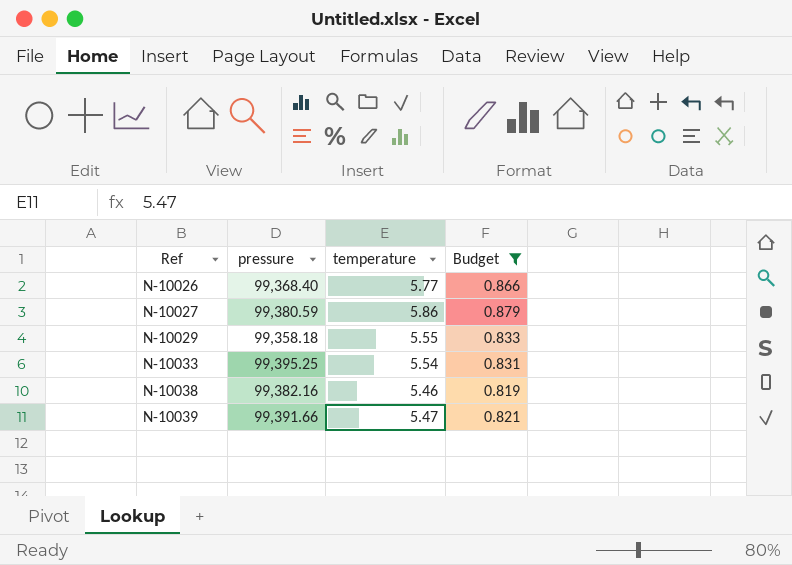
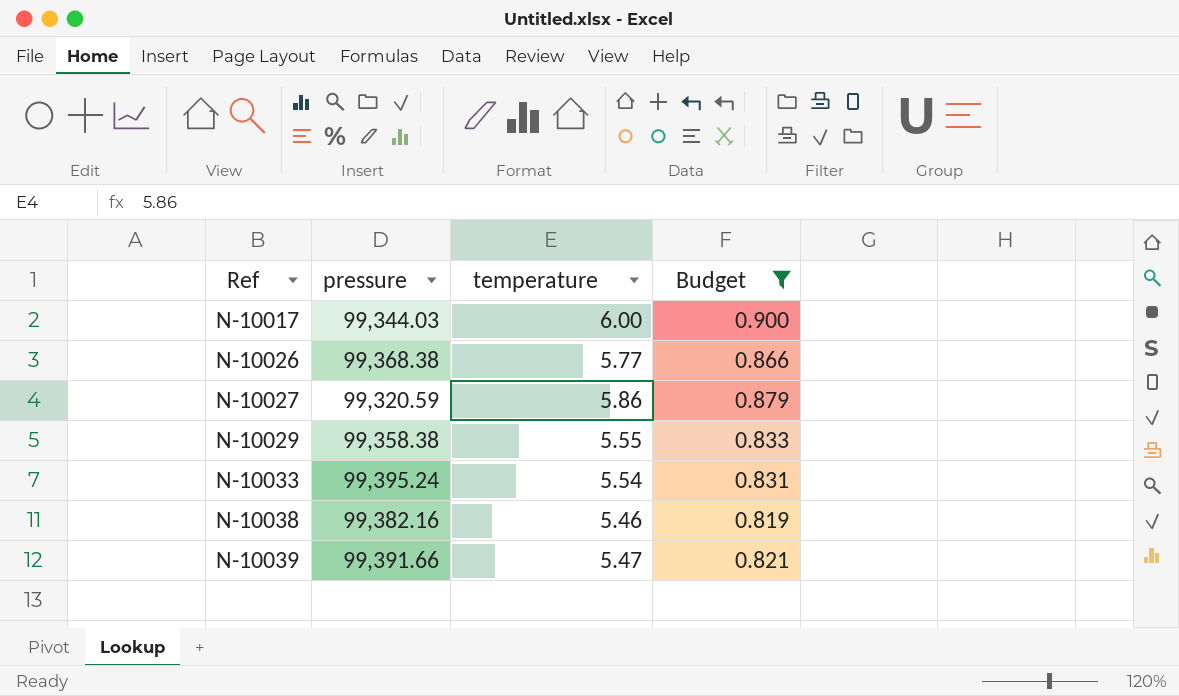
row N-10017: none -> 99,344.03 | 6.00 | 0.900
N-10026 | pressure: 99,368.40 -> 99,368.38
N-10027 | pressure: 99,380.59 -> 99,320.59
N-10029 | pressure: 99,358.18 -> 99,358.38
N-10033 | pressure: 99,395.25 -> 99,395.24

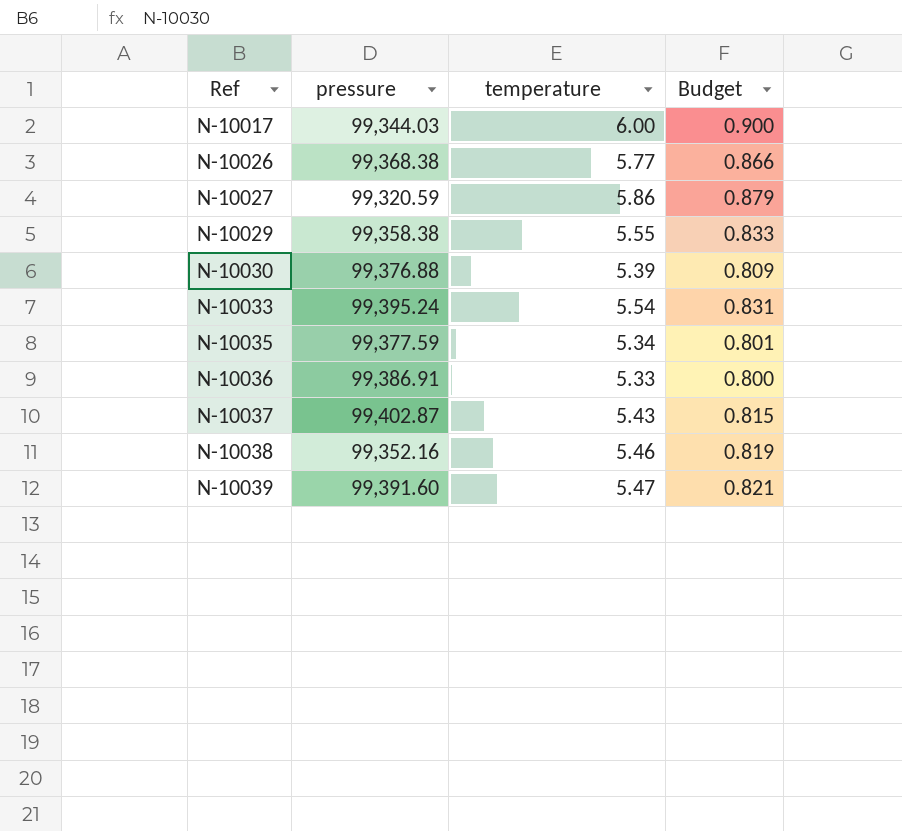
filter: Budget >= 0.819 -> none
N-10038 | pressure: 99,382.16 -> 99,352.16
N-10039 | pressure: 99,391.66 -> 99,391.60

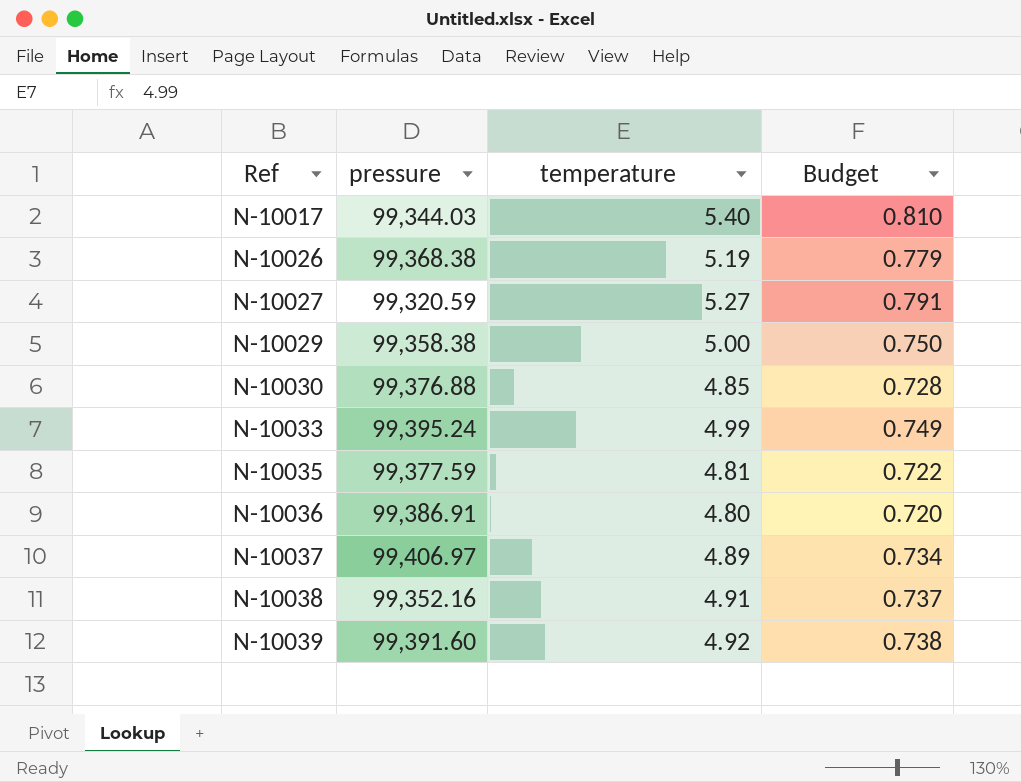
N-10017 | temperature: 6.00 -> 5.40
N-10017 | Budget: 0.900 -> 0.810
N-10026 | temperature: 5.77 -> 5.19
N-10026 | Budget: 0.866 -> 0.779
N-10027 | temperature: 5.86 -> 5.27
N-10027 | Budget: 0.879 -> 0.791
N-10029 | temperature: 5.55 -> 5.00
N-10029 | Budget: 0.833 -> 0.750
N-10030 | temperature: 5.39 -> 4.85
N-10030 | Budget: 0.809 -> 0.728
N-10033 | temperature: 5.54 -> 4.99
N-10033 | Budget: 0.831 -> 0.749
N-10035 | temperature: 5.34 -> 4.81
N-10035 | Budget: 0.801 -> 0.722
N-10036 | temperature: 5.33 -> 4.80
N-10036 | Budget: 0.800 -> 0.720
N-10037 | pressure: 99,402.87 -> 99,406.97
N-10037 | temperature: 5.43 -> 4.89
N-10037 | Budget: 0.815 -> 0.734
N-10038 | temperature: 5.46 -> 4.91
N-10038 | Budget: 0.819 -> 0.737
N-10039 | temperature: 5.47 -> 4.92
N-10039 | Budget: 0.821 -> 0.738

